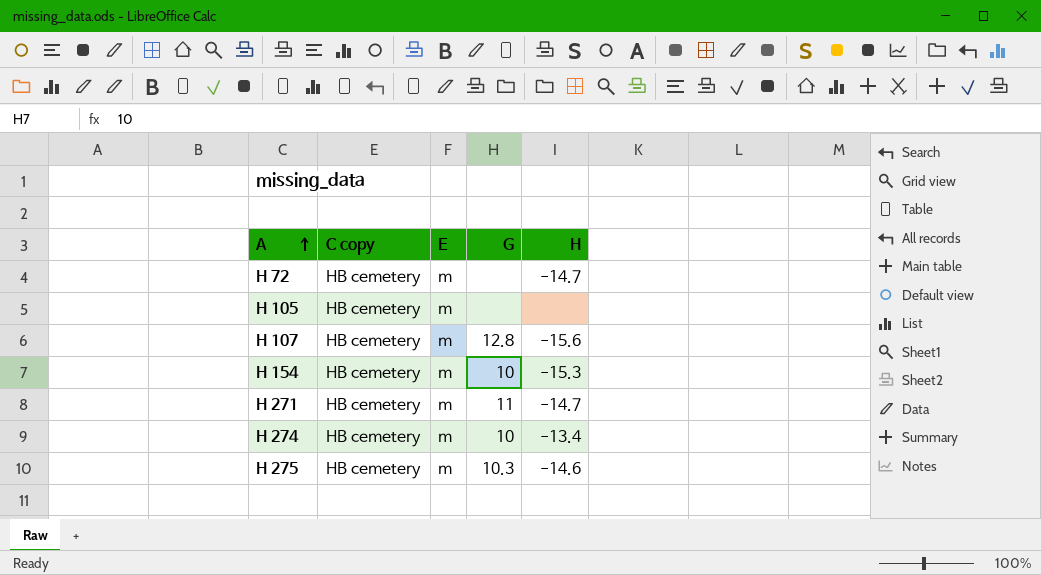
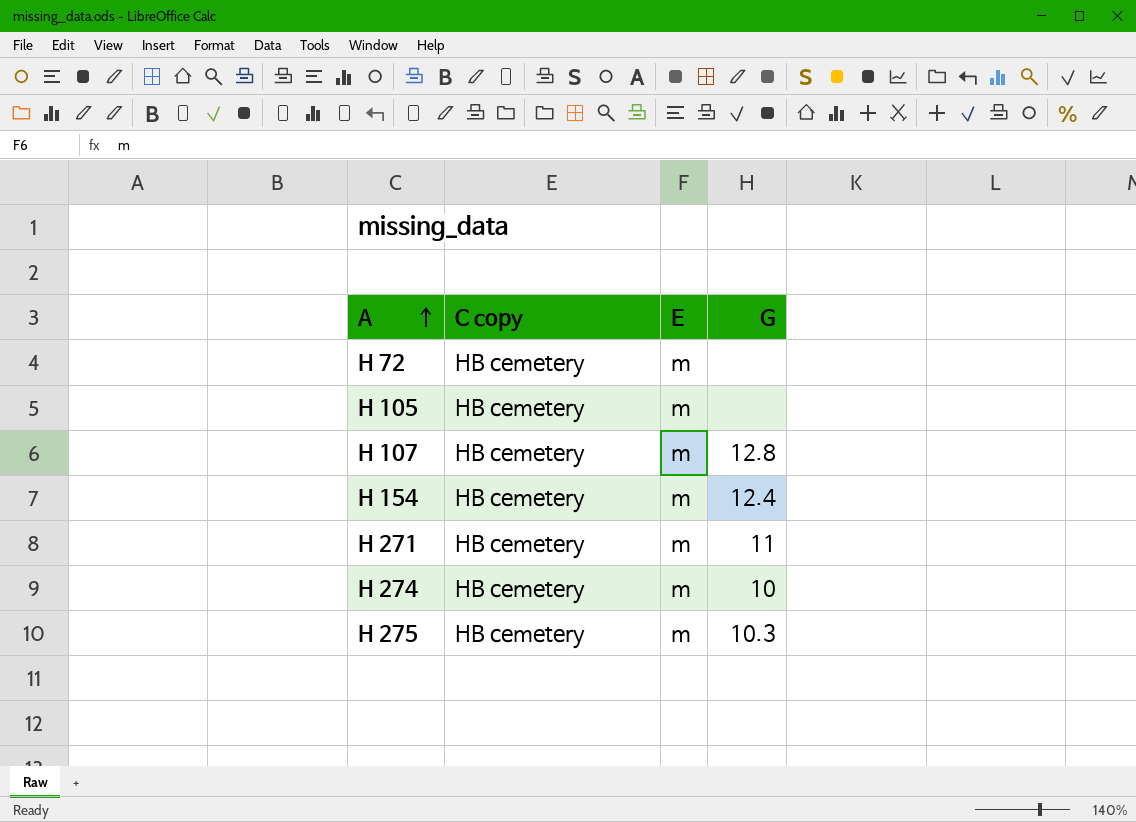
column H | position: 5 -> none
H 154 | G: 10 -> 12.4

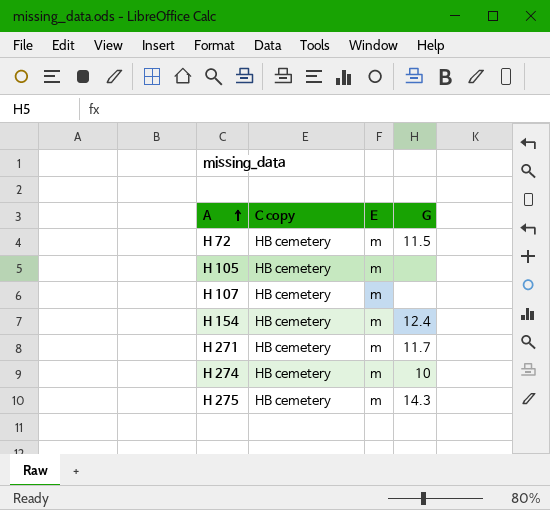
H 72 | G: none -> 11.5
H 107 | G: 12.8 -> none
H 271 | G: 11 -> 11.7
H 275 | G: 10.3 -> 14.3

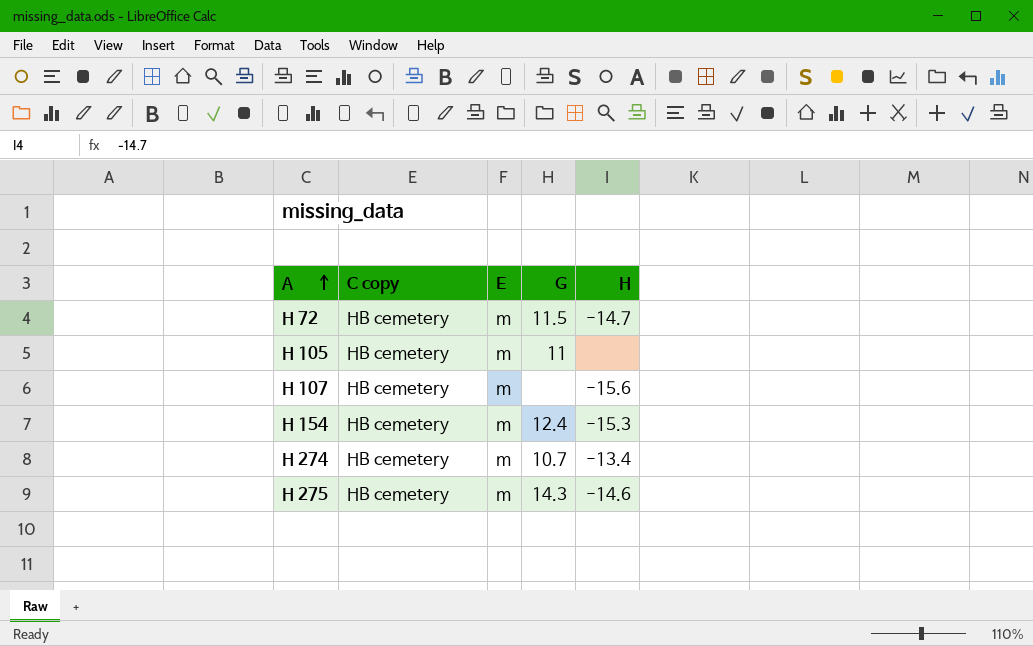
column H | position: none -> 5
row H 271: HB cemetery | m | 11.7 -> none
H 105 | G: none -> 11
H 274 | G: 10 -> 10.7

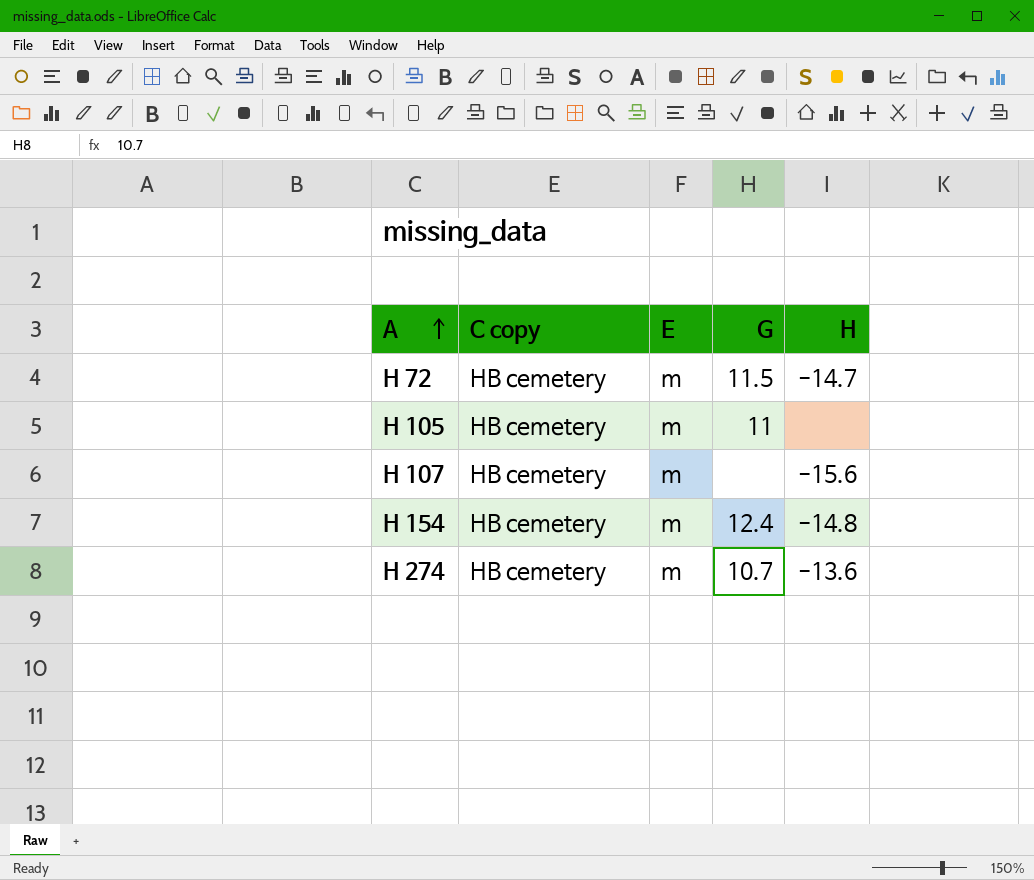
row H 275: HB cemetery | m | 14.3 | -14.6 -> none
H 154 | H: -15.3 -> -14.8
H 274 | H: -13.4 -> -13.6

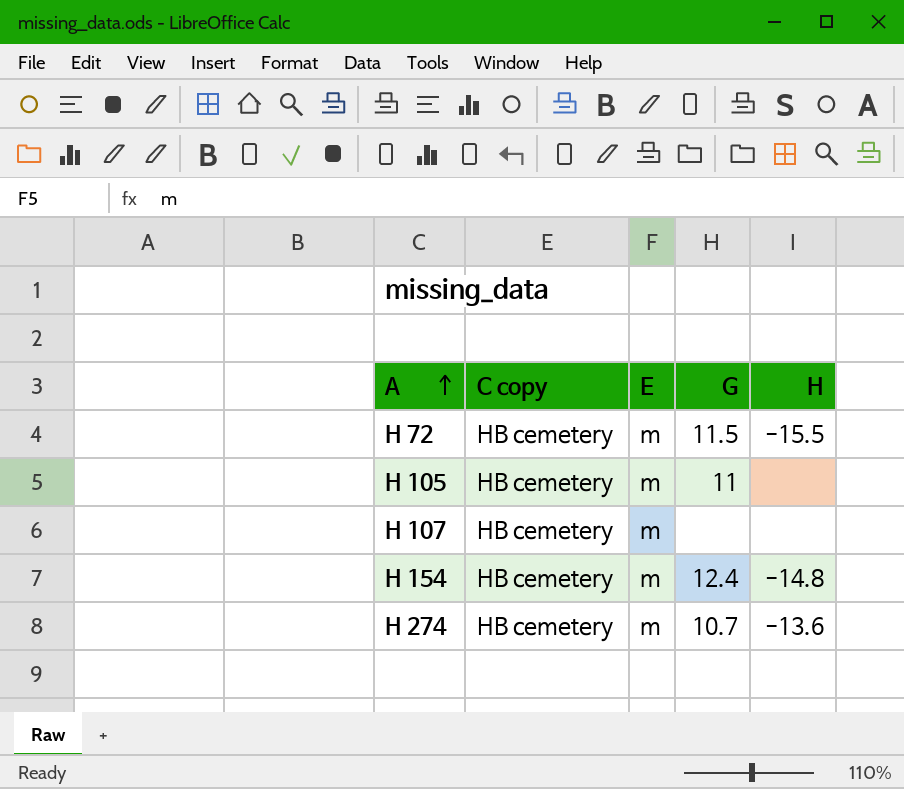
H 72 | H: -14.7 -> -15.5
H 107 | H: -15.6 -> none

